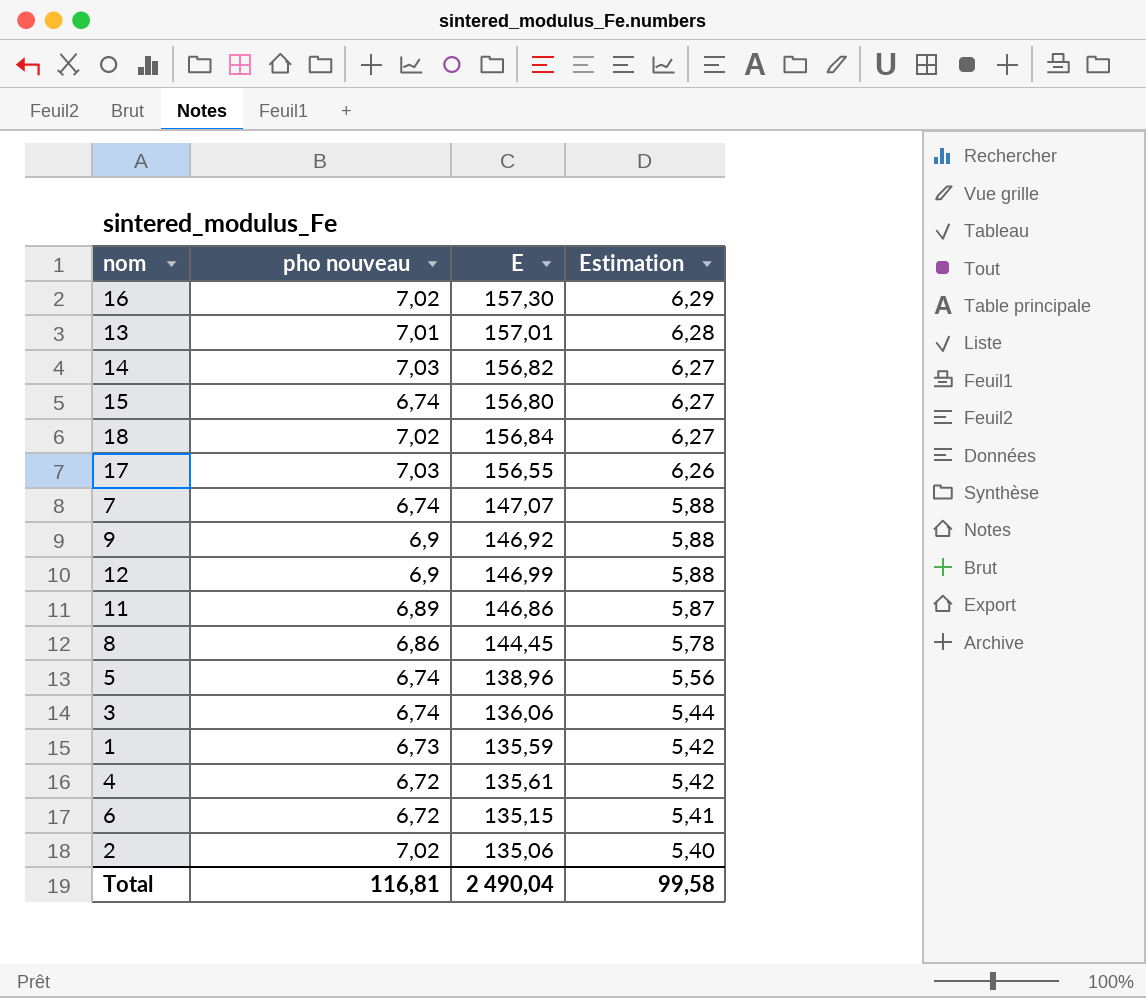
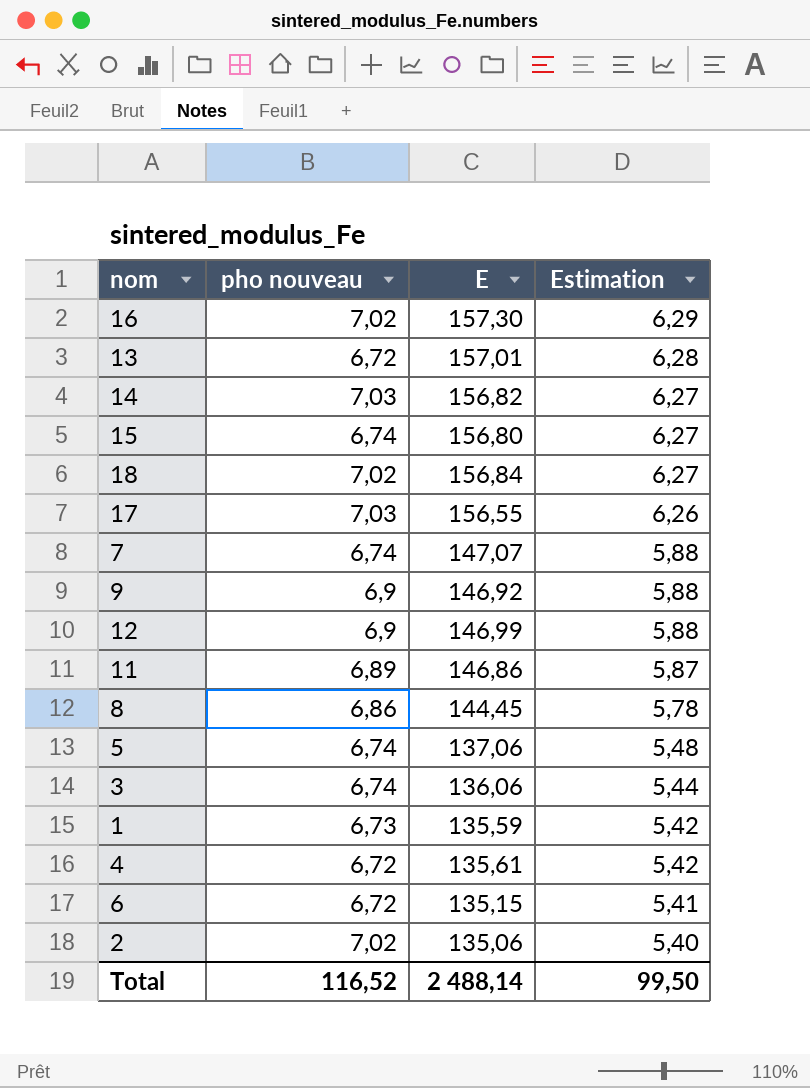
13 | pho nouveau: 7,01 -> 6,72
5 | E: 138,96 -> 137,06
5 | Estimation: 5,56 -> 5,48
Total | pho nouveau: 116,81 -> 116,52
Total | E: 2 490,04 -> 2 488,14
Total | Estimation: 99,58 -> 99,50

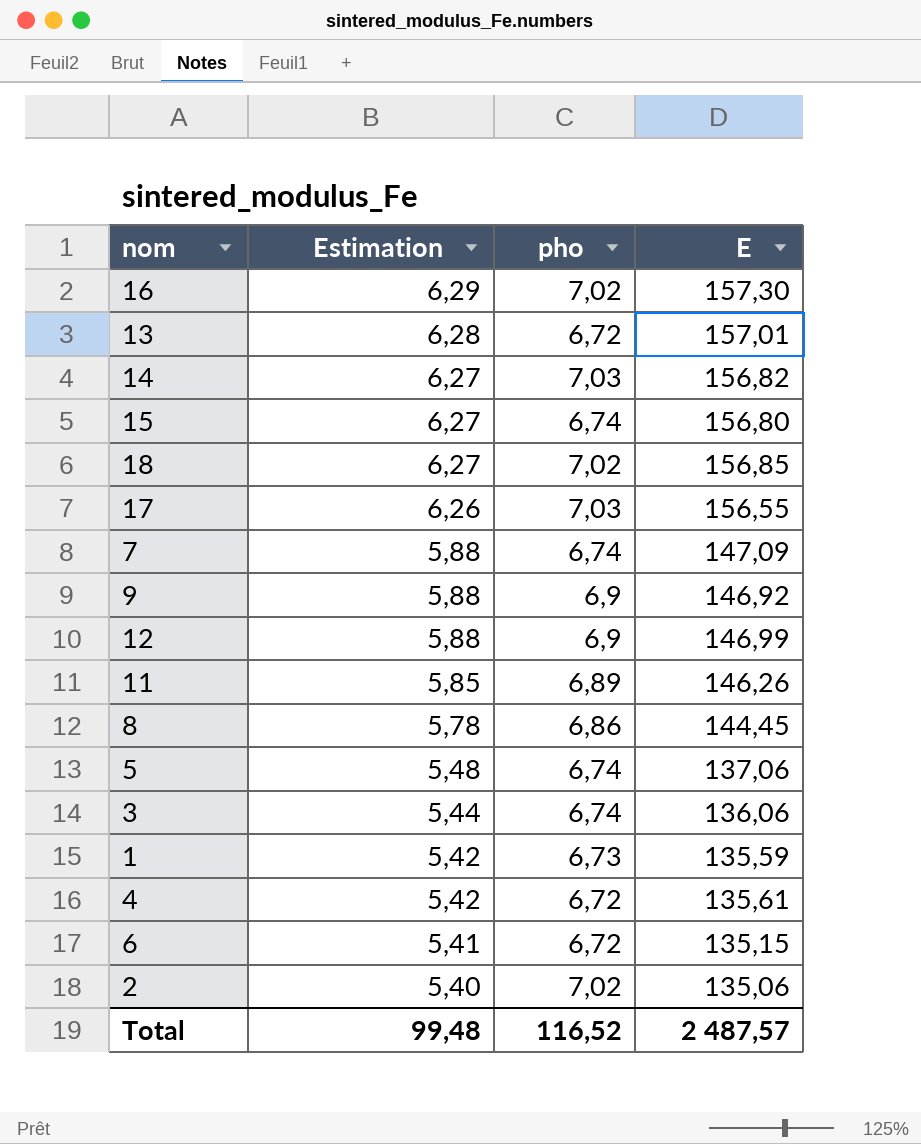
column Estimation | position: 4 -> 2
column name: pho nouveau -> pho
18 | E: 156,84 -> 156,85
7 | E: 147,07 -> 147,09
11 | Estimation: 5,87 -> 5,85
11 | E: 146,86 -> 146,26
Total | Estimation: 99,50 -> 99,48
Total | E: 2 488,14 -> 2 487,57

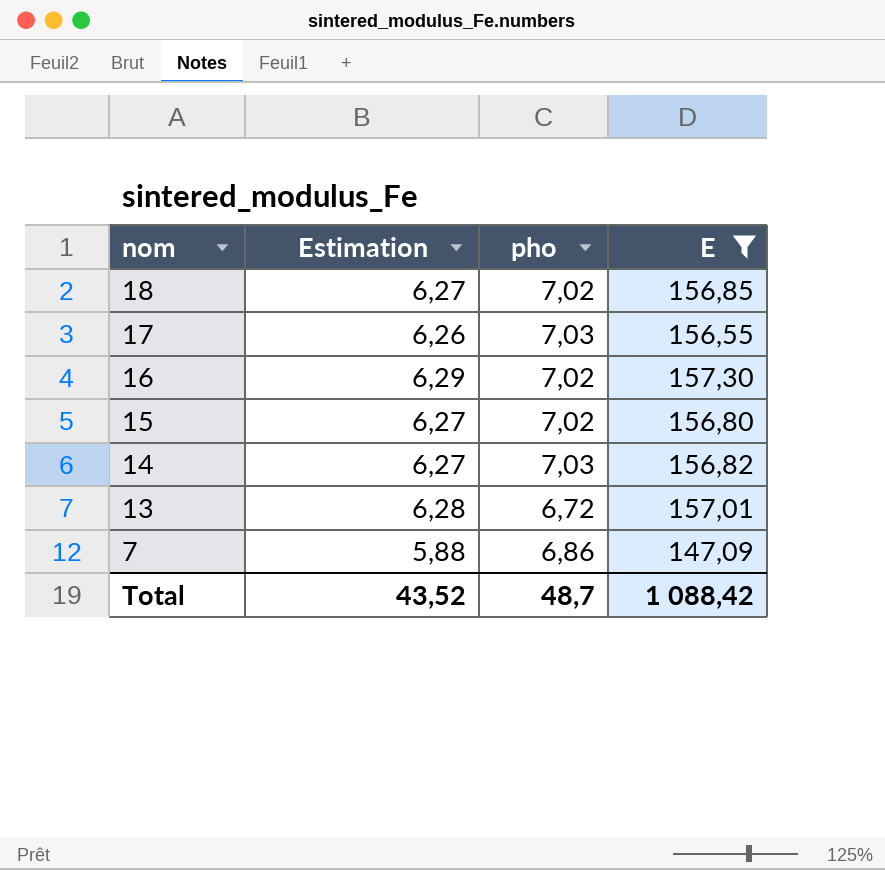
filter: none -> E >= 147,09
row order: Estimation descending -> nom descending
15 | pho: 6,74 -> 7,02
7 | pho: 6,74 -> 6,86
Total | Estimation: 99,48 -> 43,52
Total | pho: 116,52 -> 48,7
Total | E: 2 487,57 -> 1 088,42

